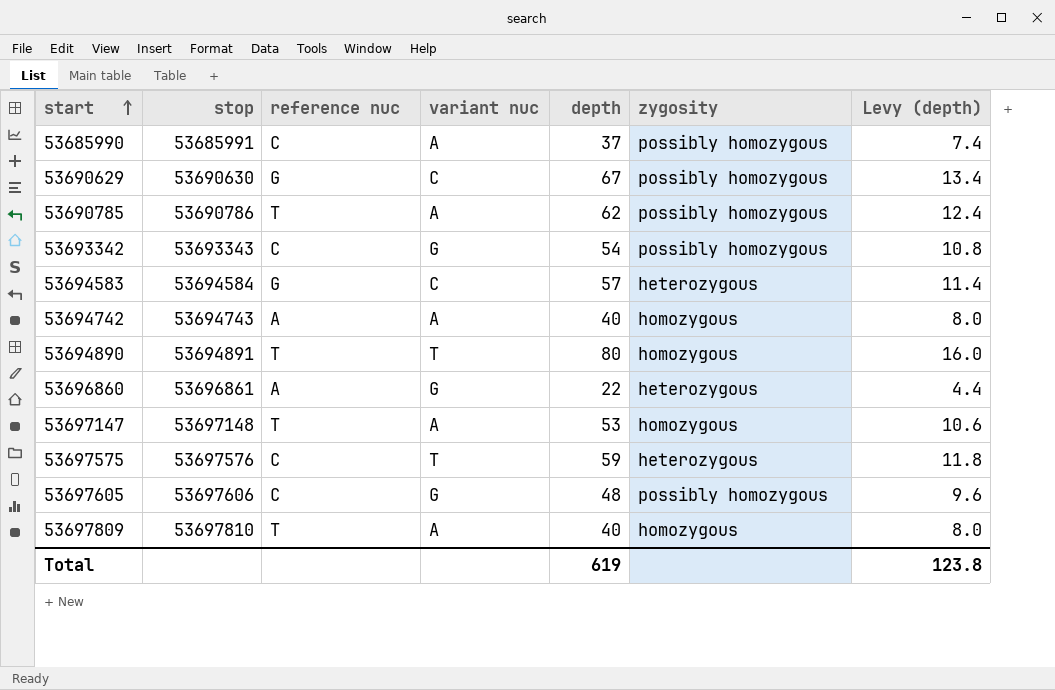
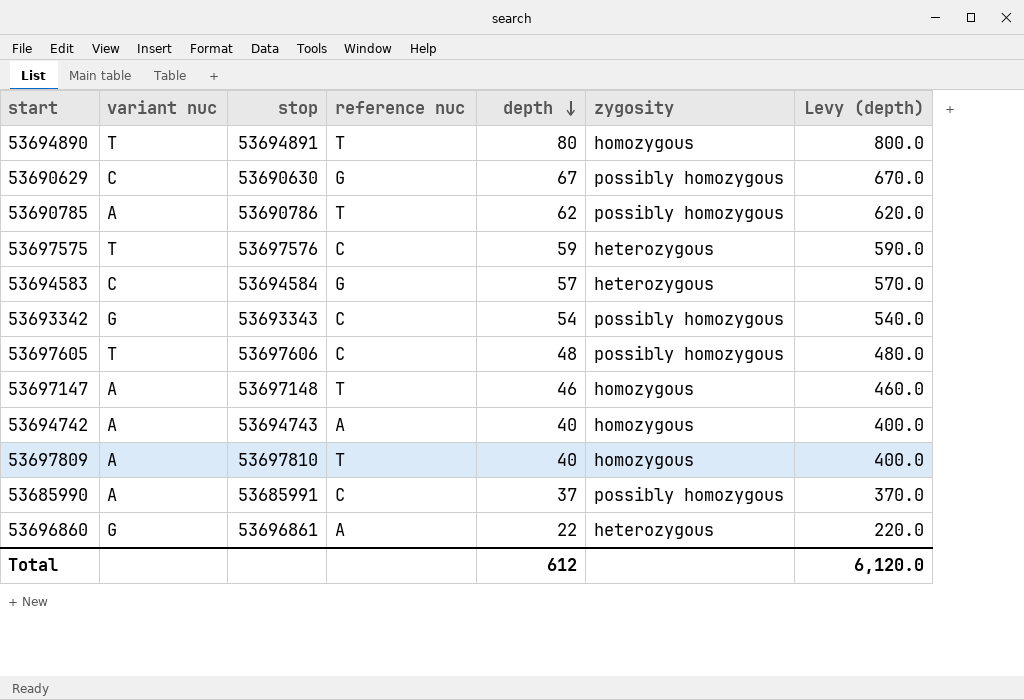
row order: start ascending -> depth descending
column variant nuc | position: 4 -> 2
column Levy (depth) | formula: [depth] * 0.2 -> [depth] * 10
53697605 | variant nuc: G -> T
53697147 | depth: 53 -> 46
Total | depth: 619 -> 612
Total | Levy (depth): 123.8 -> 6,120.0

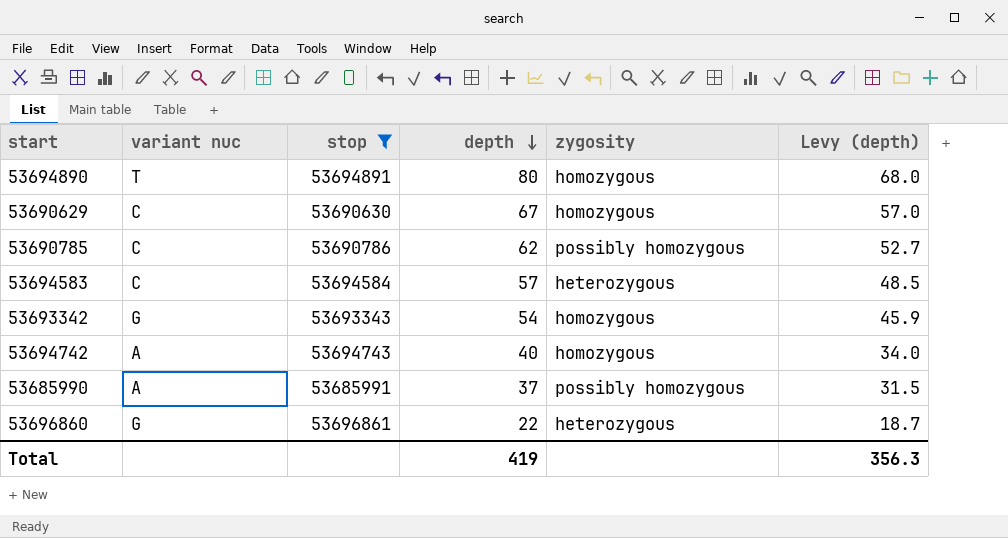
filter: none -> stop <= 53696861
column reference nuc | position: 4 -> none
column Levy (depth) | formula: [depth] * 10 -> [depth] * 0.85
53690629 | zygosity: possibly homozygous -> homozygous
53690785 | variant nuc: A -> C
53693342 | zygosity: possibly homozygous -> homozygous
Total | depth: 612 -> 419
Total | Levy (depth): 6,120.0 -> 356.3

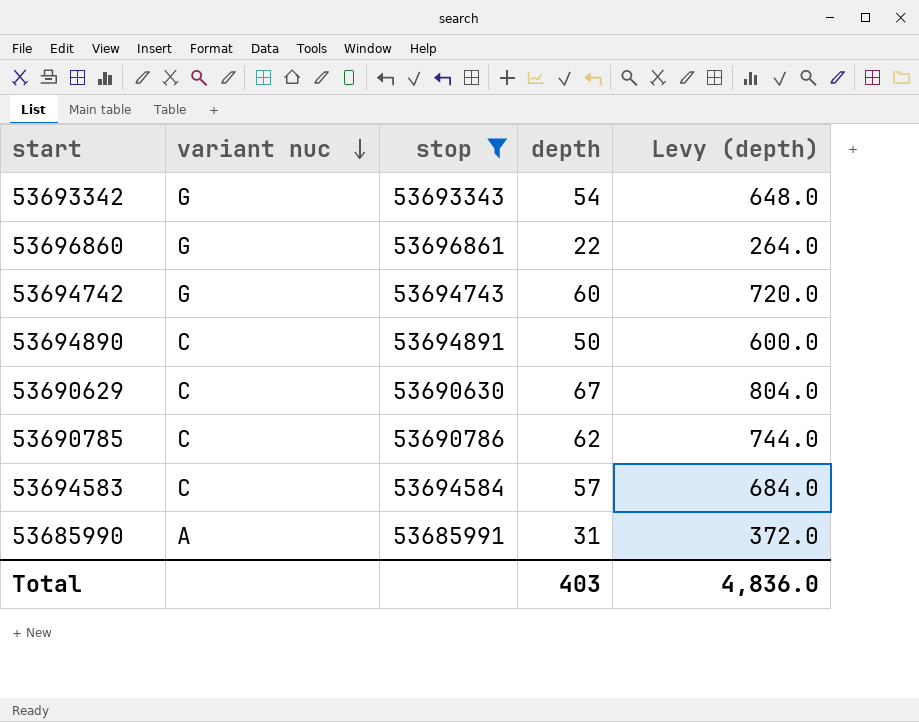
row order: depth descending -> variant nuc descending
column zygosity | position: 5 -> none
column Levy (depth) | formula: [depth] * 0.85 -> [depth] * 12
53694742 | variant nuc: A -> G
53694742 | depth: 40 -> 60
53694890 | variant nuc: T -> C
53694890 | depth: 80 -> 50
53685990 | depth: 37 -> 31
Total | depth: 419 -> 403
Total | Levy (depth): 356.3 -> 4,836.0

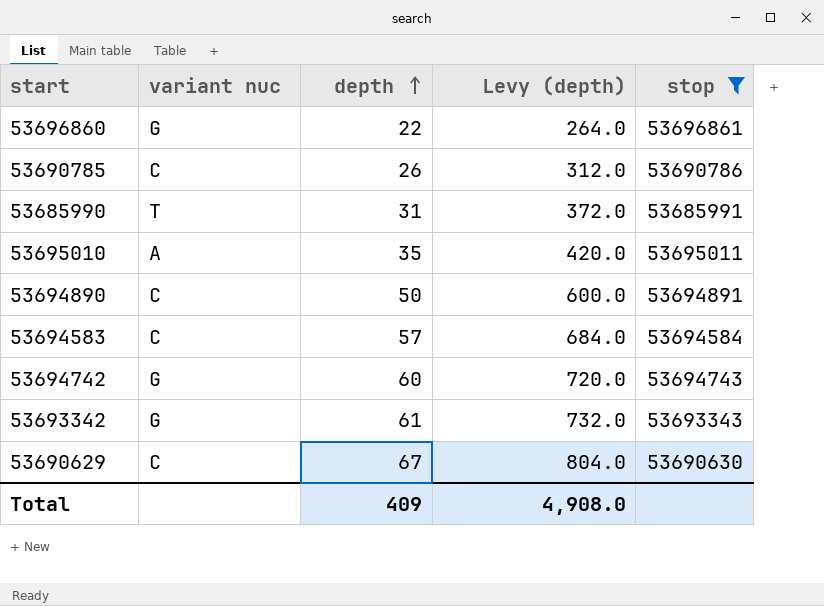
row order: variant nuc descending -> depth ascending
column stop | position: 3 -> 5
53690785 | depth: 62 -> 26
53690785 | Levy (depth): 744.0 -> 312.0
53685990 | variant nuc: A -> T
row 53695010: none -> A | 35 | 420.0 | 53695011
53693342 | depth: 54 -> 61
53693342 | Levy (depth): 648.0 -> 732.0
Total | depth: 403 -> 409
Total | Levy (depth): 4,836.0 -> 4,908.0

